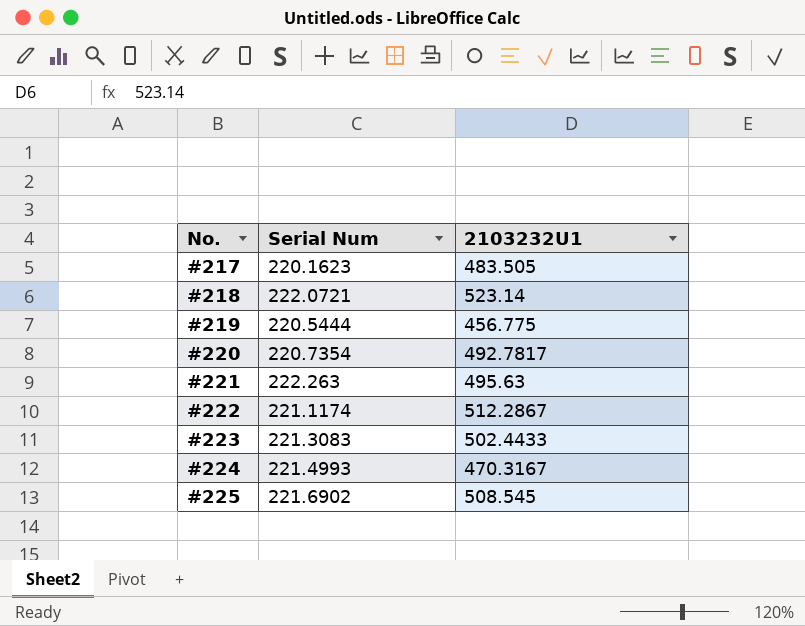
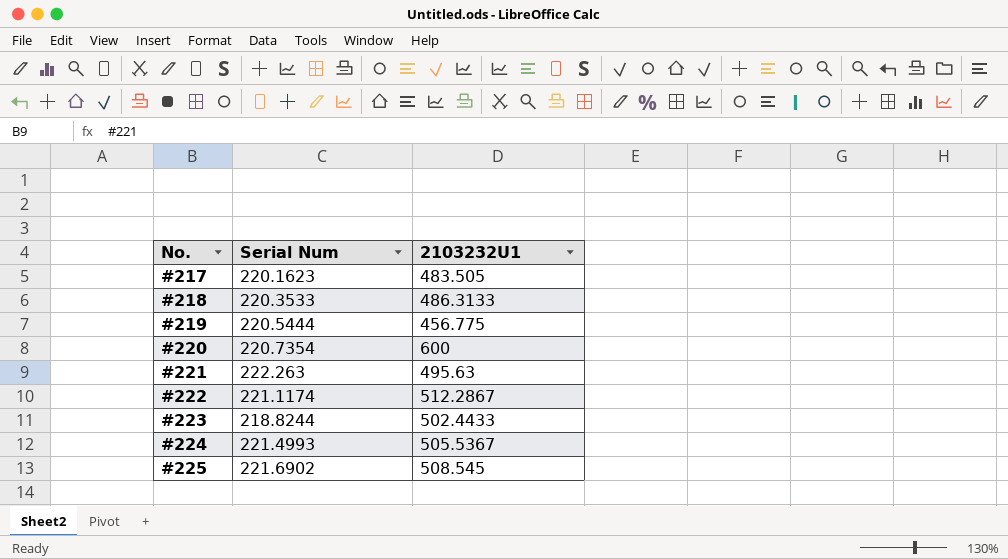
#218 | Serial Num: 222.0721 -> 220.3533
#218 | 2103232U1: 523.14 -> 486.3133
#220 | 2103232U1: 492.7817 -> 600
#223 | Serial Num: 221.3083 -> 218.8244
#224 | 2103232U1: 470.3167 -> 505.5367

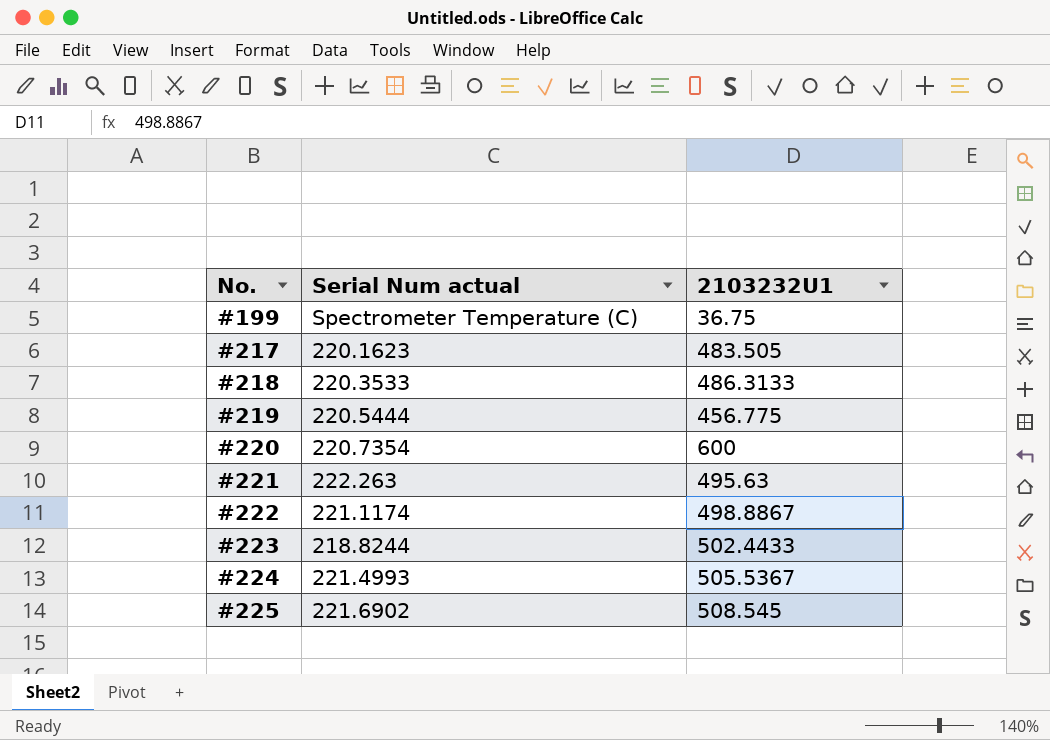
column name: Serial Num -> Serial Num actual
row #199: none -> Spectrometer Temperature (C) | 36.75
#222 | 2103232U1: 512.2867 -> 498.8867

